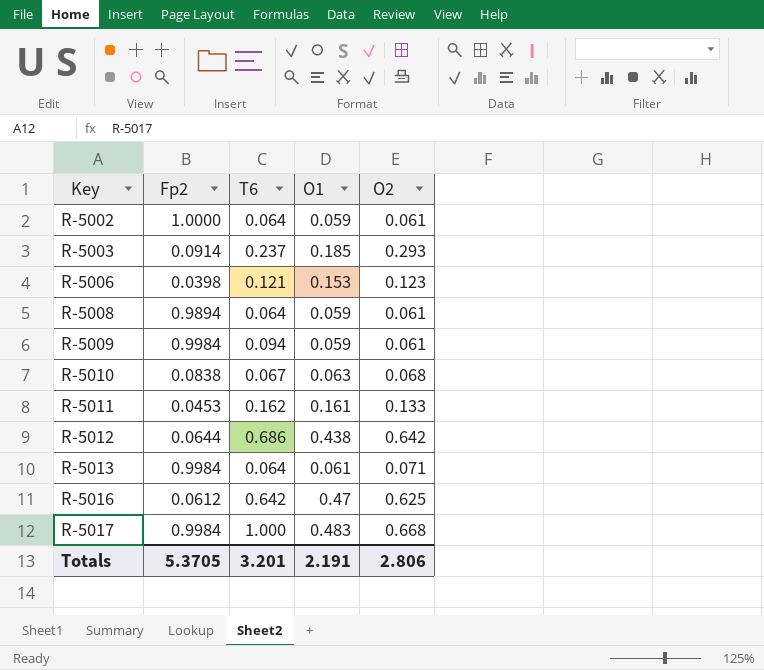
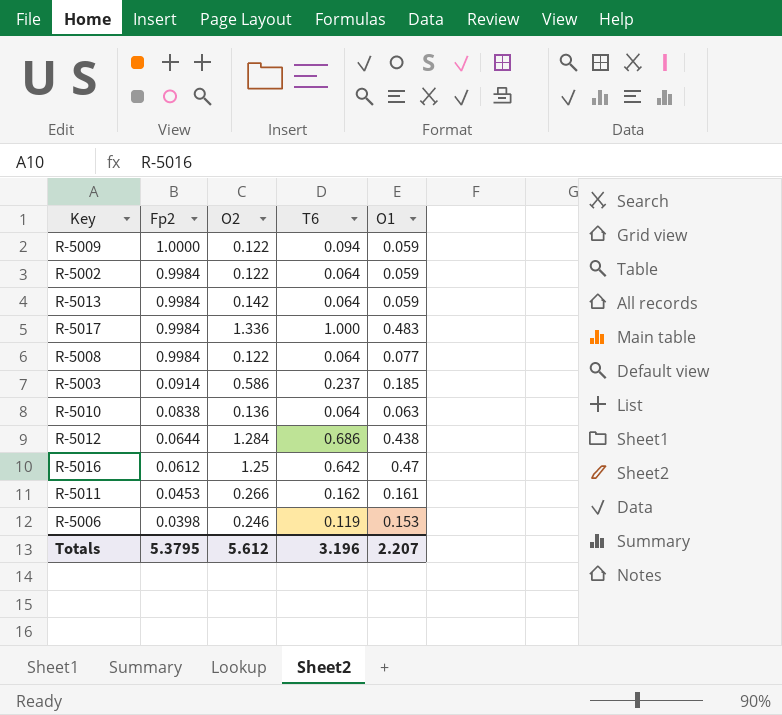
row order: Key ascending -> Fp2 descending
column O2 | position: 5 -> 3
R-5009 | Fp2: 0.9984 -> 1.0000
R-5009 | O2: 0.061 -> 0.122
R-5002 | Fp2: 1.0000 -> 0.9984
R-5002 | O2: 0.061 -> 0.122
R-5013 | O2: 0.071 -> 0.142
R-5013 | O1: 0.061 -> 0.059
R-5017 | O2: 0.668 -> 1.336
R-5008 | Fp2: 0.9894 -> 0.9984
R-5008 | O2: 0.061 -> 0.122
R-5008 | O1: 0.059 -> 0.077
R-5003 | O2: 0.293 -> 0.586
R-5010 | O2: 0.068 -> 0.136
R-5010 | T6: 0.067 -> 0.064
R-5012 | O2: 0.642 -> 1.284
R-5016 | O2: 0.625 -> 1.25
R-5011 | O2: 0.133 -> 0.266
R-5006 | O2: 0.123 -> 0.246
R-5006 | T6: 0.121 -> 0.119
Totals | Fp2: 5.3705 -> 5.3795
Totals | O2: 2.806 -> 5.612
Totals | T6: 3.201 -> 3.196
Totals | O1: 2.191 -> 2.207

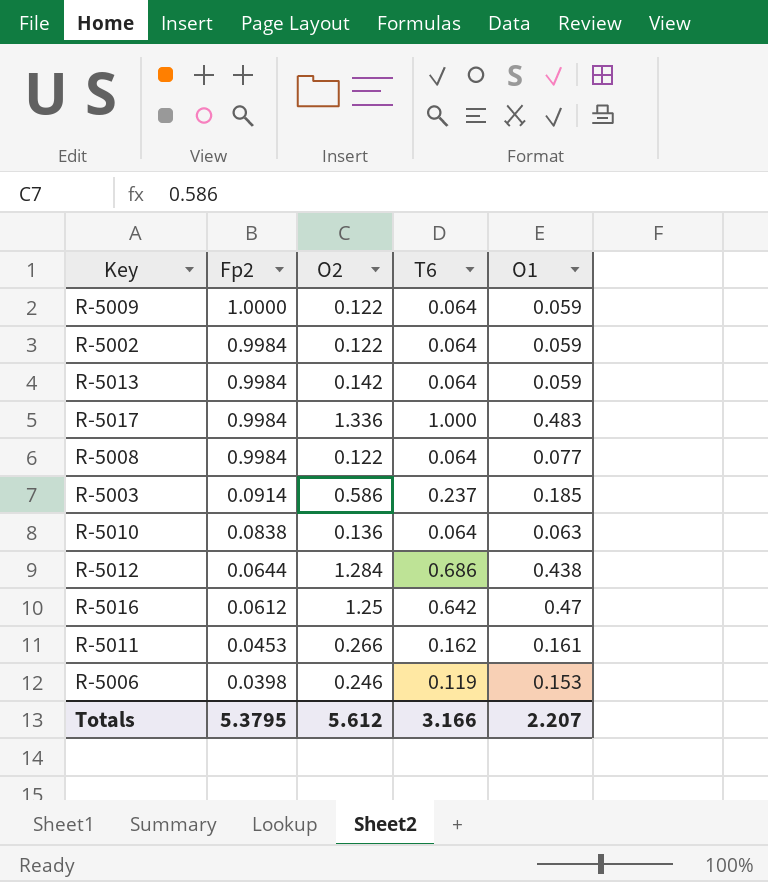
R-5009 | T6: 0.094 -> 0.064
Totals | T6: 3.196 -> 3.166

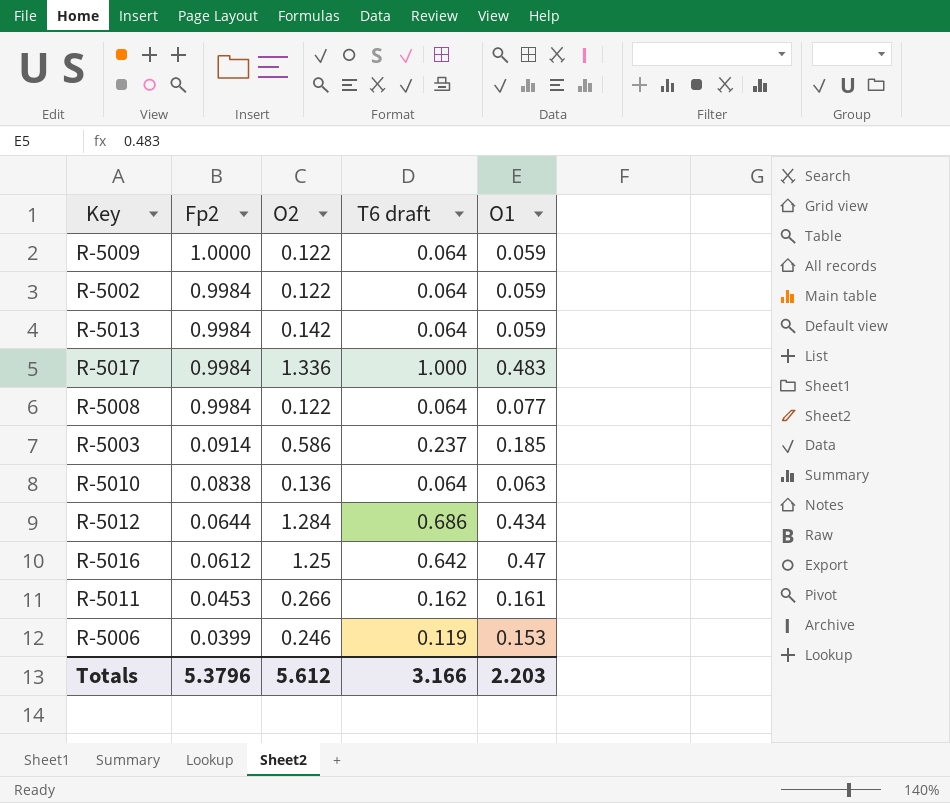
column name: T6 -> T6 draft
R-5012 | O1: 0.438 -> 0.434
R-5006 | Fp2: 0.0398 -> 0.0399
Totals | Fp2: 5.3795 -> 5.3796
Totals | O1: 2.207 -> 2.203

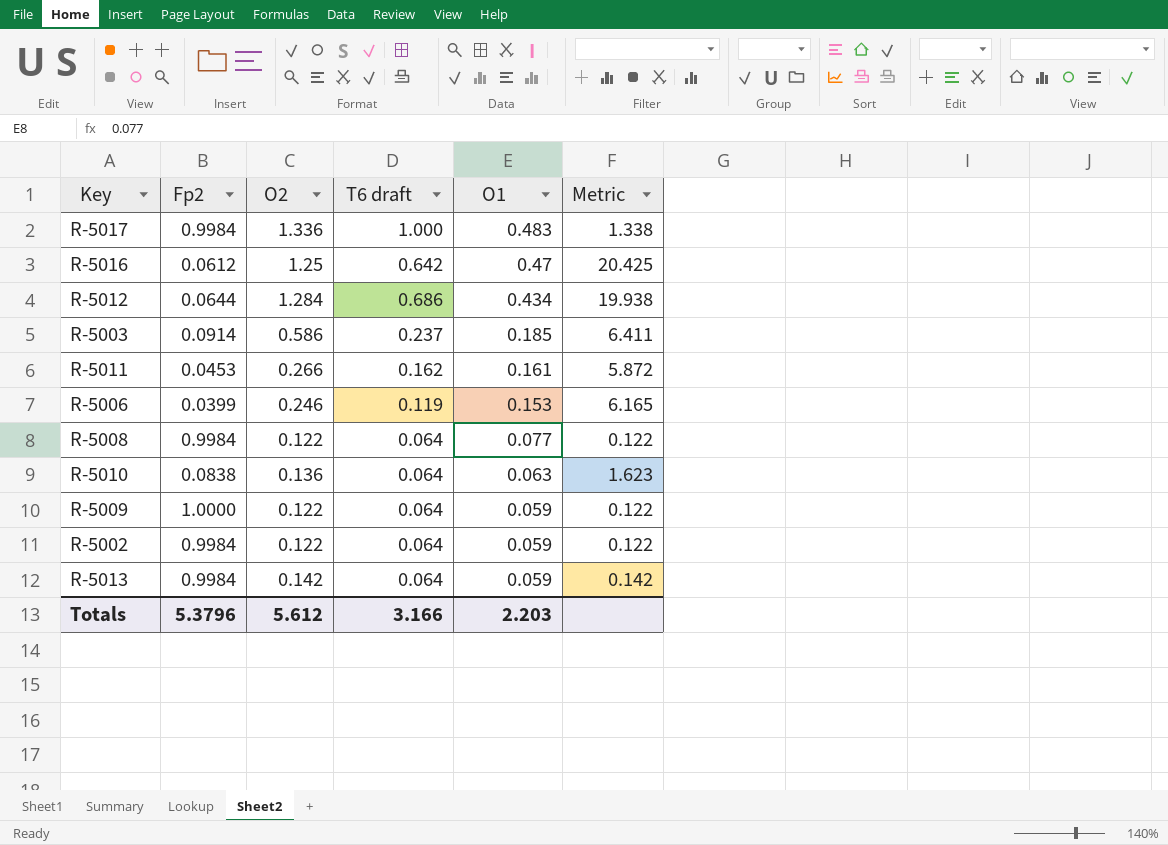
row order: Fp2 descending -> O1 descending
column Metric | formula: none -> [O2] / [Fp2]

